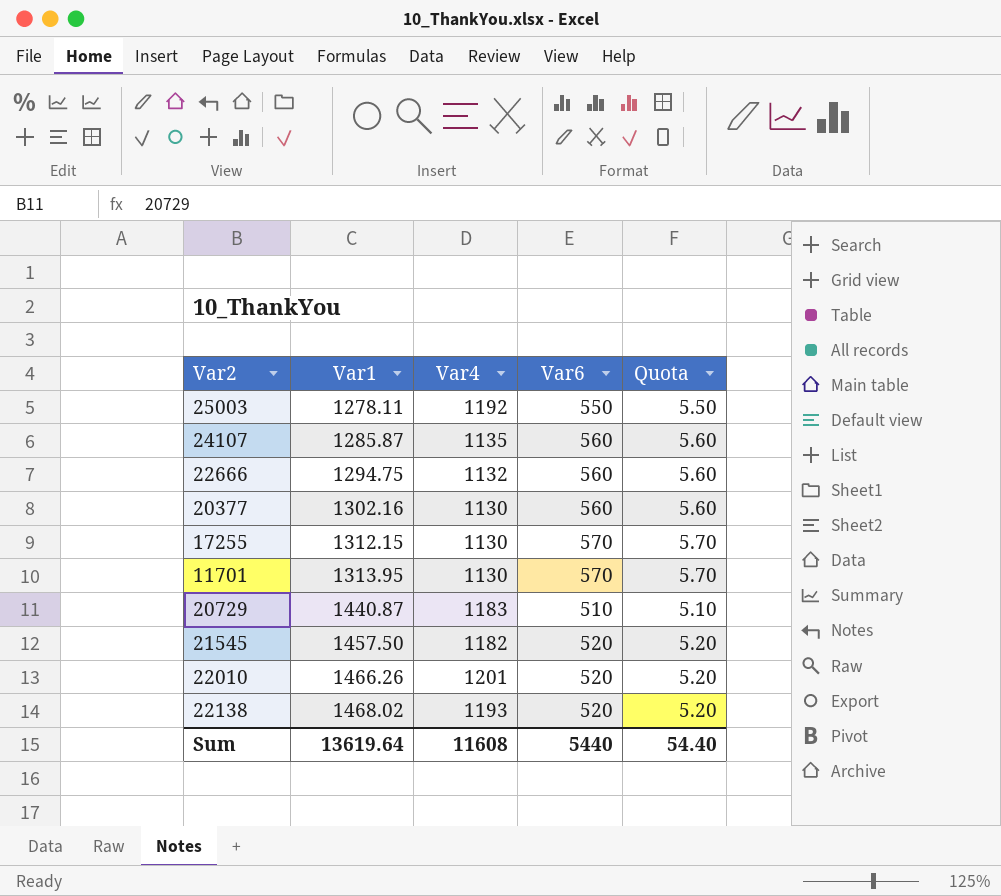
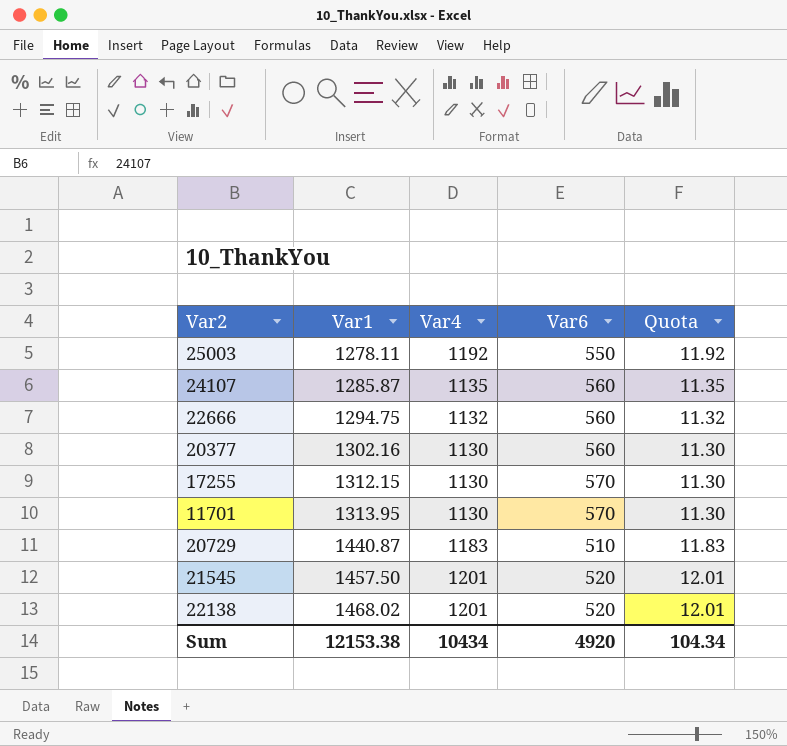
column Quota | formula: [Var6] * 0.01 -> [Var4] * 0.01
row 22010: 1466.26 | 1201 | 520 | 5.20 -> none
21545 | Var4: 1182 -> 1201
22138 | Var4: 1193 -> 1201
Sum | Var1: 13619.64 -> 12153.38
Sum | Var4: 11608 -> 10434
Sum | Var6: 5440 -> 4920
Sum | Quota: 54.40 -> 104.34

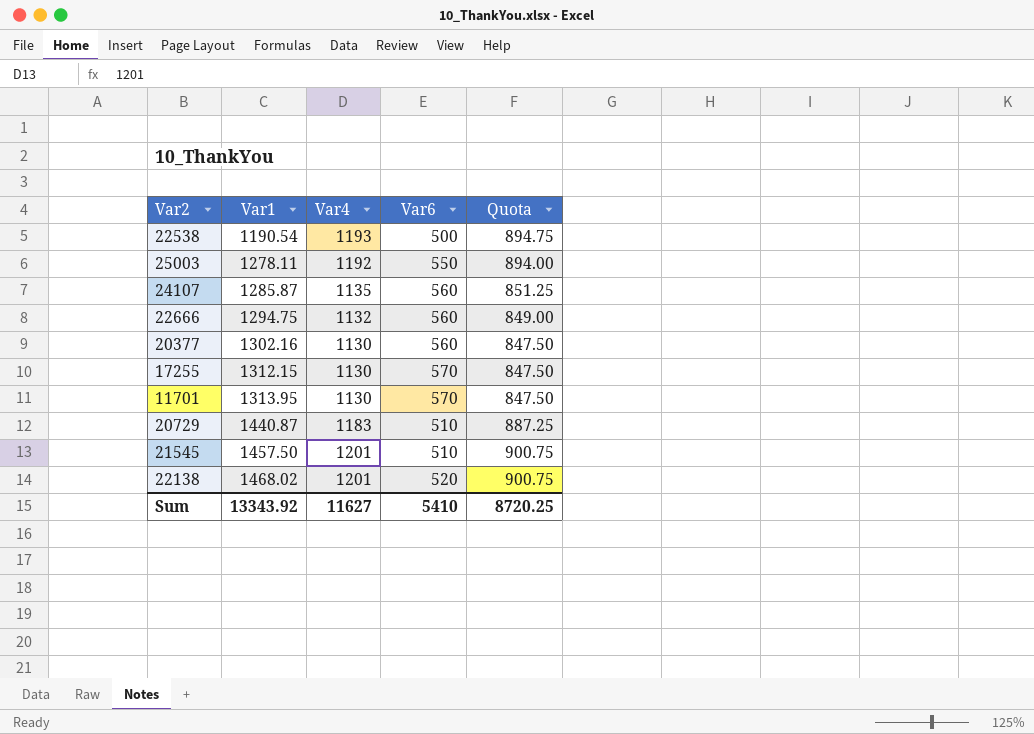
column Quota | formula: [Var4] * 0.01 -> [Var4] * 0.75
row 22538: none -> 1190.54 | 1193 | 500 | 894.75
21545 | Var6: 520 -> 510
Sum | Var1: 12153.38 -> 13343.92
Sum | Var4: 10434 -> 11627
Sum | Var6: 4920 -> 5410
Sum | Quota: 104.34 -> 8720.25

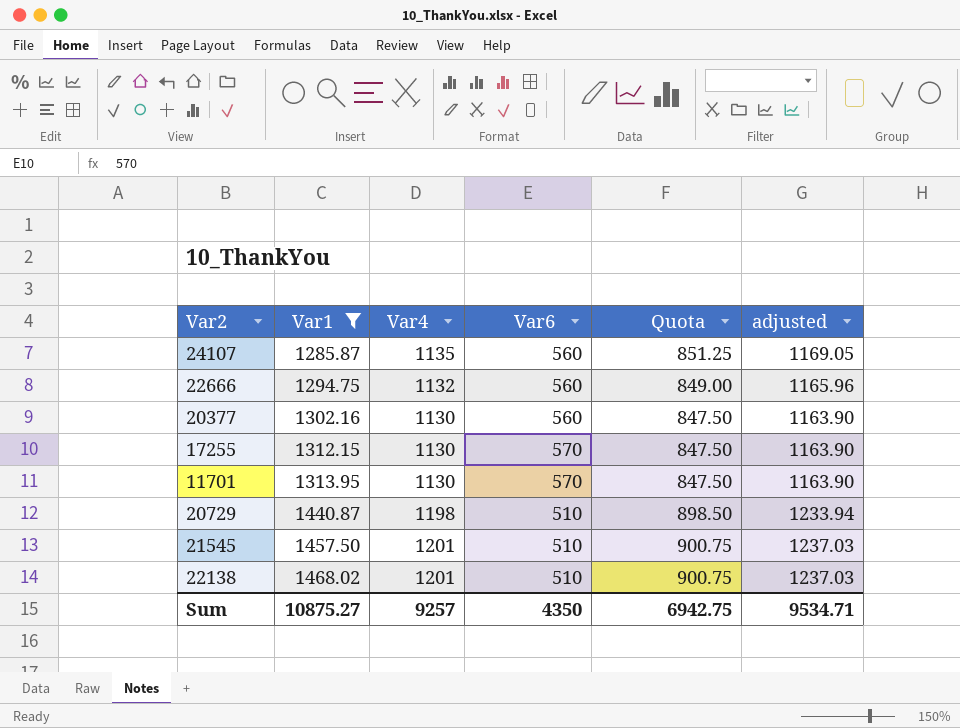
filter: none -> Var1 >= 1285.87
column adjusted | formula: none -> [Var4] * 1.03
20729 | Var4: 1183 -> 1198
20729 | Quota: 887.25 -> 898.50
22138 | Var6: 520 -> 510
Sum | Var1: 13343.92 -> 10875.27
Sum | Var4: 11627 -> 9257
Sum | Var6: 5410 -> 4350
Sum | Quota: 8720.25 -> 6942.75

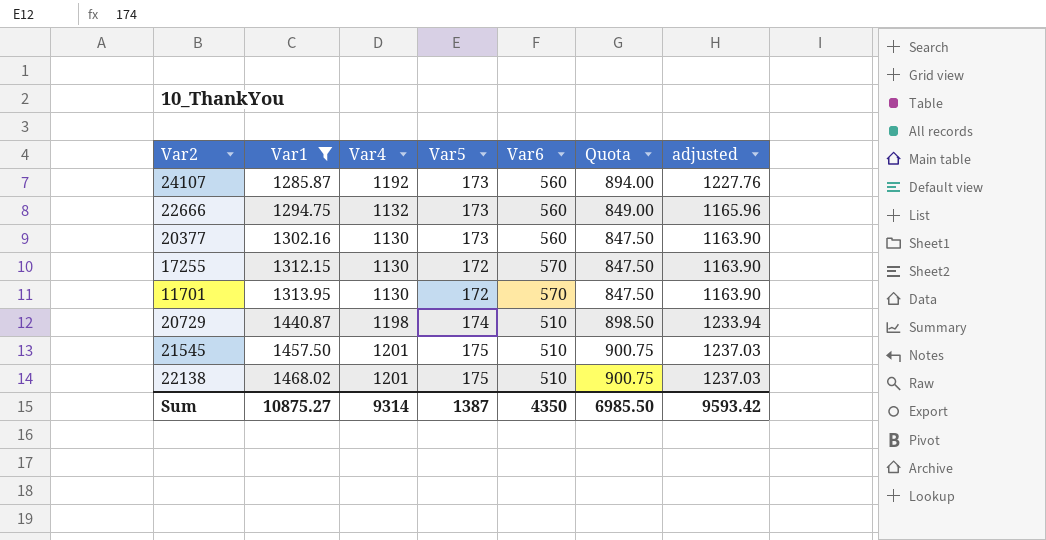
column Var5 | position: none -> 4
24107 | Var4: 1135 -> 1192
24107 | Quota: 851.25 -> 894.00
24107 | adjusted: 1169.05 -> 1227.76
Sum | Var4: 9257 -> 9314
Sum | Quota: 6942.75 -> 6985.50
Sum | adjusted: 9534.71 -> 9593.42

